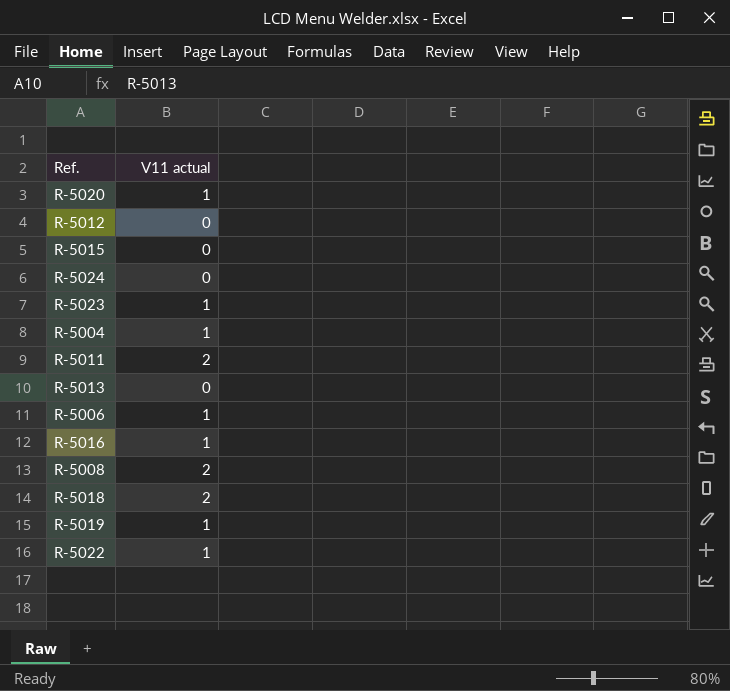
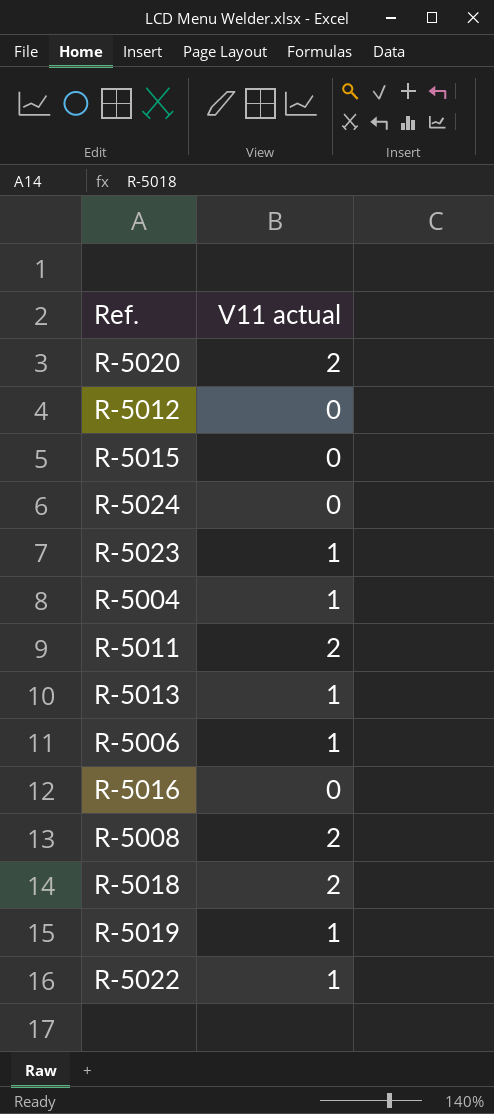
R-5020 | V11 actual: 1 -> 2
R-5013 | V11 actual: 0 -> 1
R-5016 | V11 actual: 1 -> 0

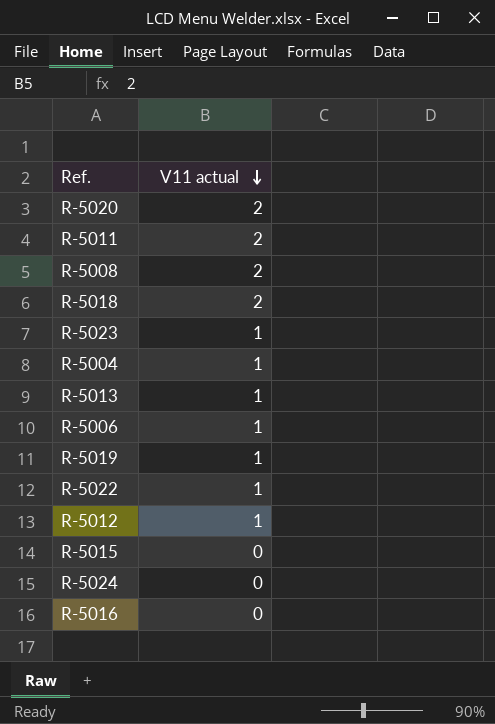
row order: none -> V11 actual descending
R-5012 | V11 actual: 0 -> 1

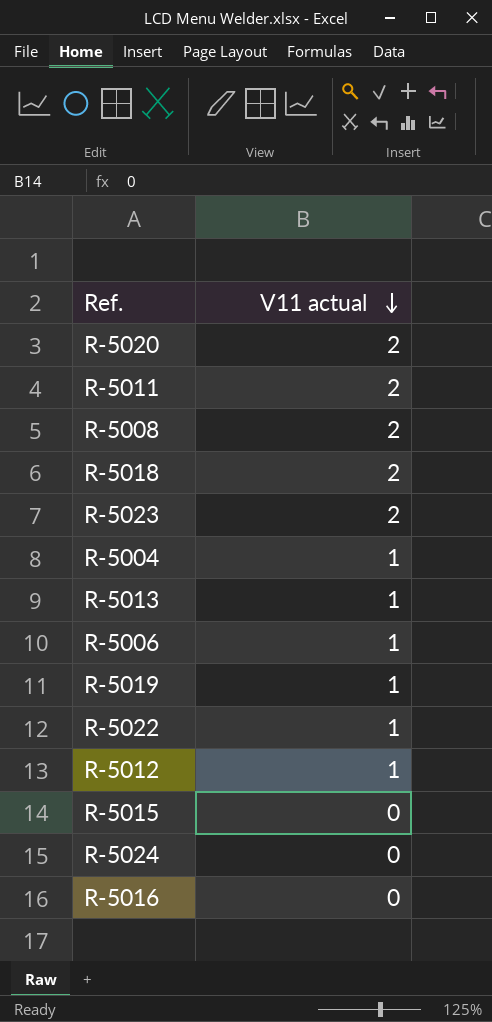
R-5023 | V11 actual: 1 -> 2

